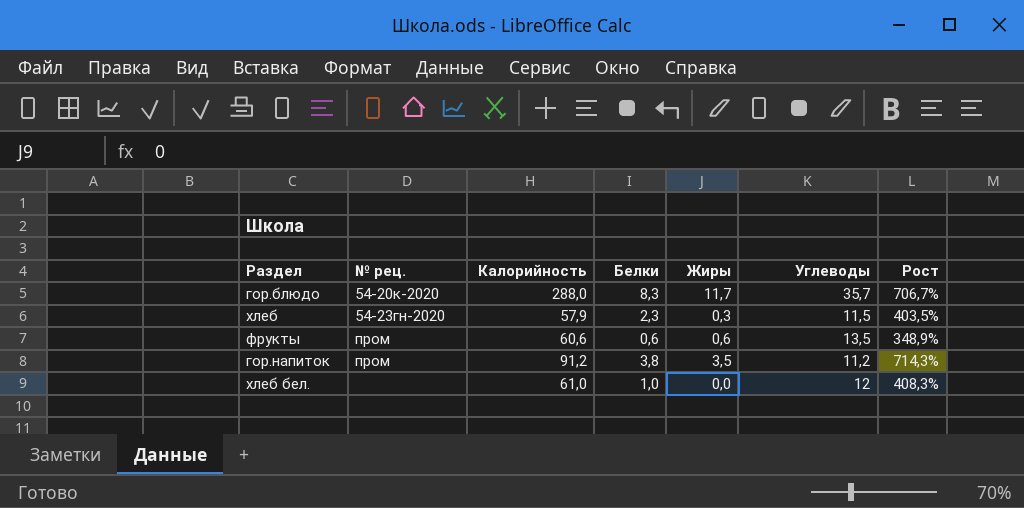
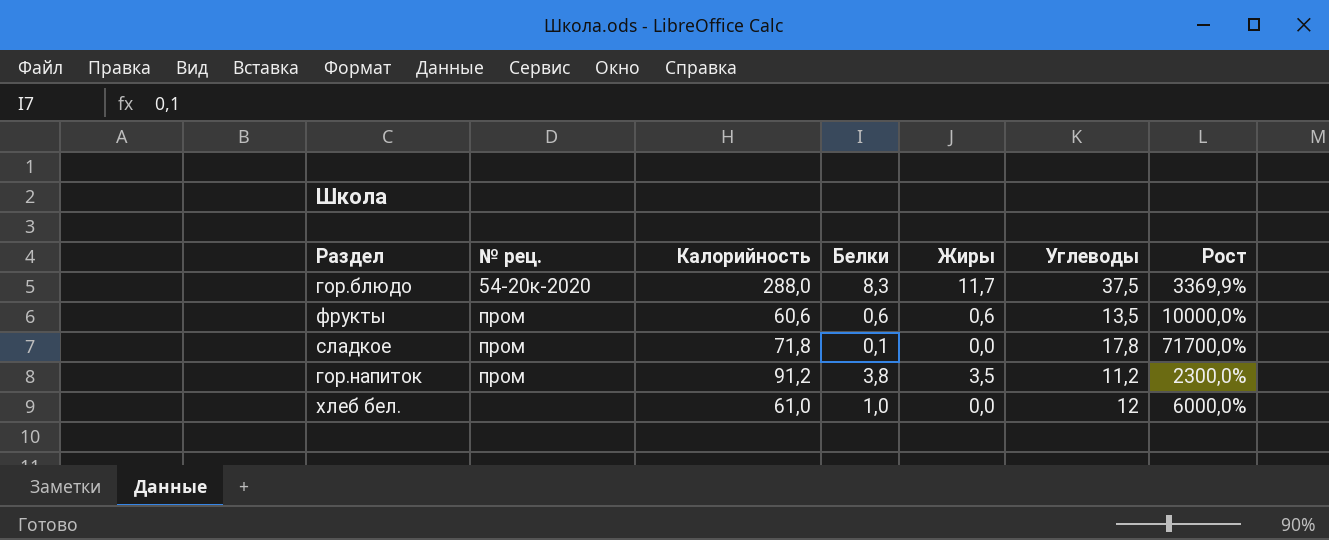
column Рост | formula: ([Калорийность] - [Углеводы]) / [Углеводы] -> ([Калорийность] - [Белки]) / [Белки]
row хлеб: 54-23гн-2020 | 57,9 | 2,3 | 0,3 | 11,5 | 403,5% -> none
гор.блюдо | Углеводы: 35,7 -> 37,5
row сладкое: none -> пром | 71,8 | 0,1 | 0,0 | 17,8 | 71700,0%

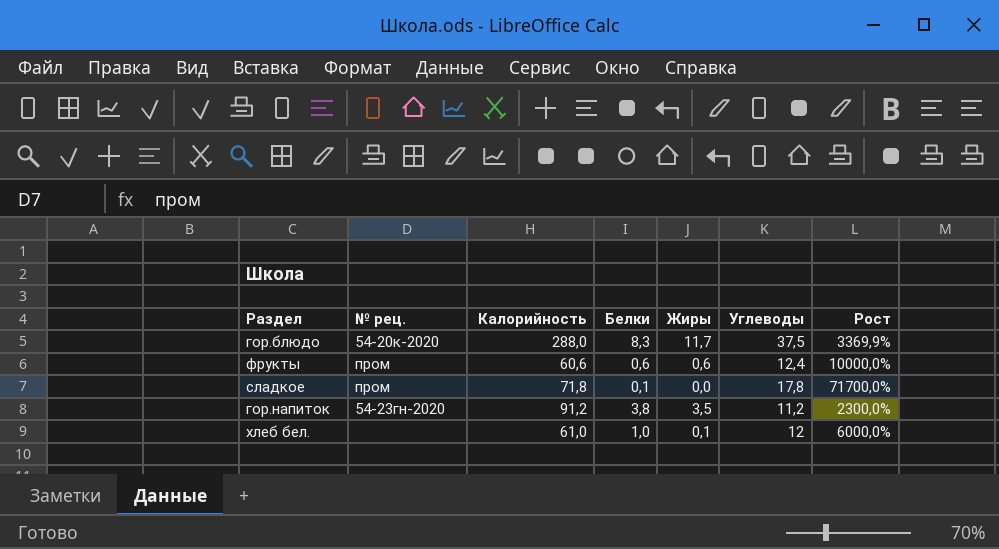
фрукты | Углеводы: 13,5 -> 12,4
гор.напиток | № рец.: пром -> 54-23гн-2020
хлеб бел. | Жиры: 0,0 -> 0,1

